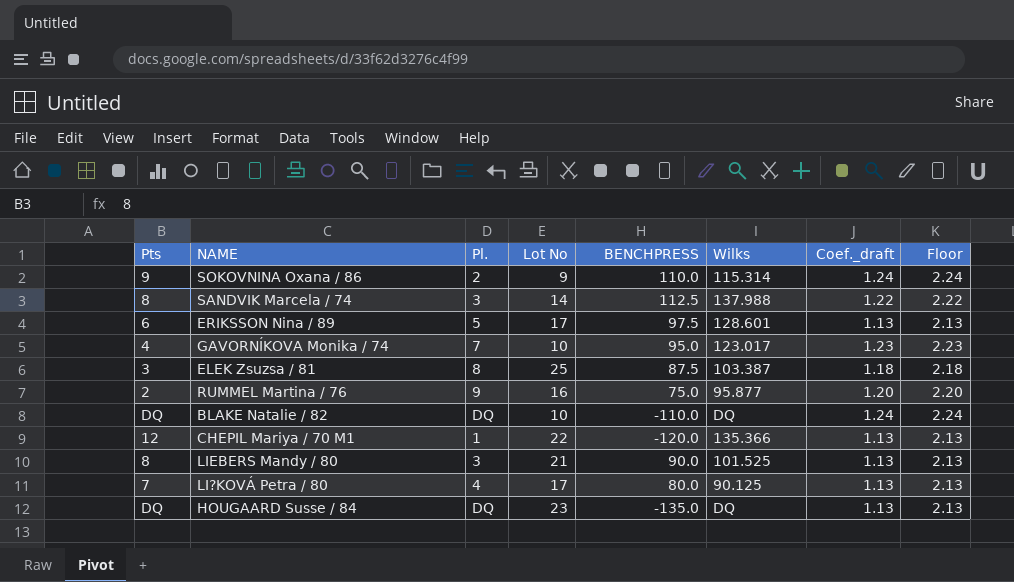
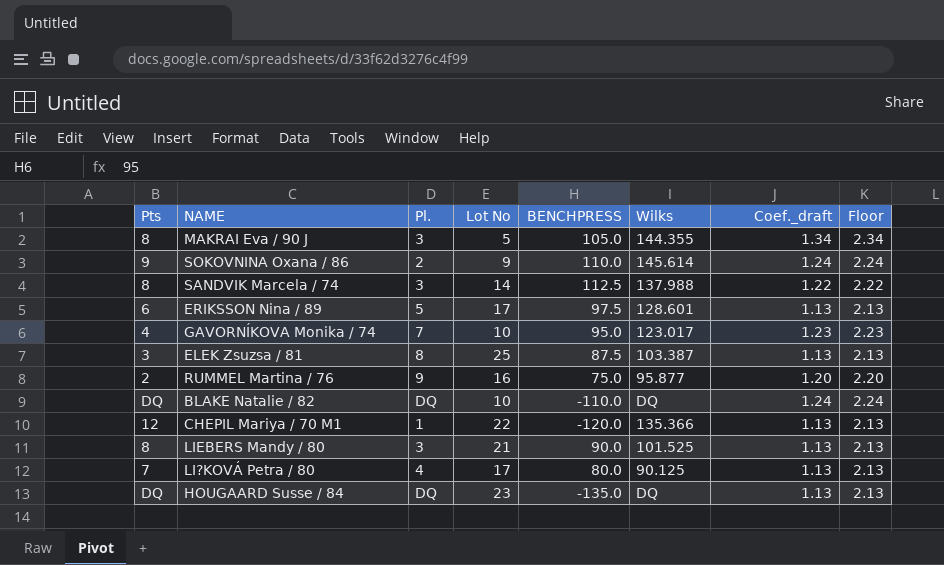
row MAKRAI Eva / 90 J: none -> 8 | 3 | 5 | 105.0 | 144.355 | 1.34 | 2.34
SOKOVNINA Oxana / 86 | Wilks: 115.314 -> 145.614
ELEK Zsuzsa / 81 | Coef._draft: 1.18 -> 1.13
ELEK Zsuzsa / 81 | Floor: 2.18 -> 2.13

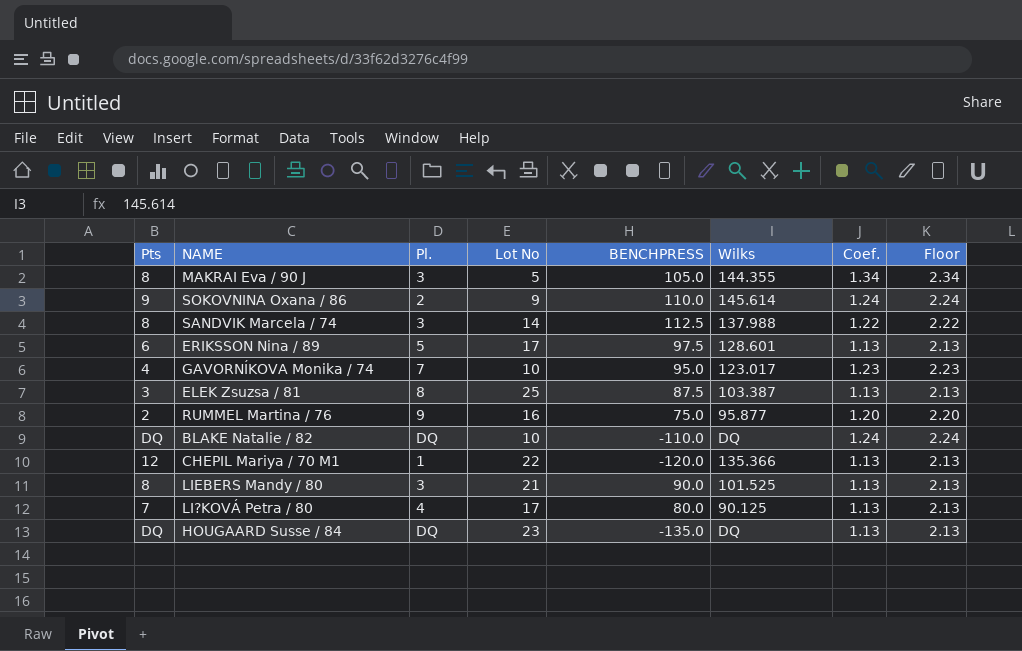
column name: Coef._draft -> Coef.

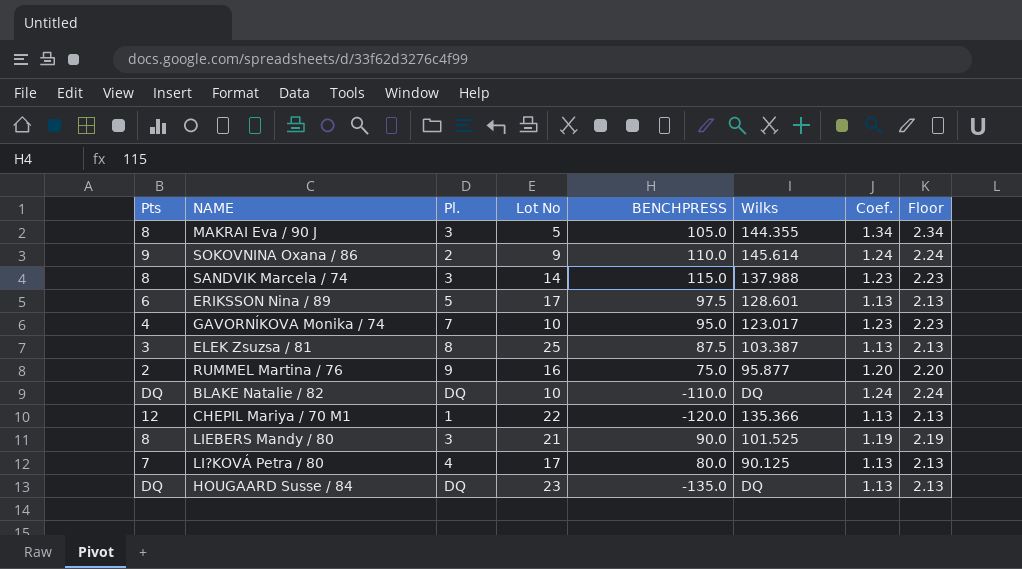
SANDVIK Marcela / 74 | BENCHPRESS: 112.5 -> 115.0
SANDVIK Marcela / 74 | Coef.: 1.22 -> 1.23
SANDVIK Marcela / 74 | Floor: 2.22 -> 2.23
LIEBERS Mandy / 80 | Coef.: 1.13 -> 1.19
LIEBERS Mandy / 80 | Floor: 2.13 -> 2.19

